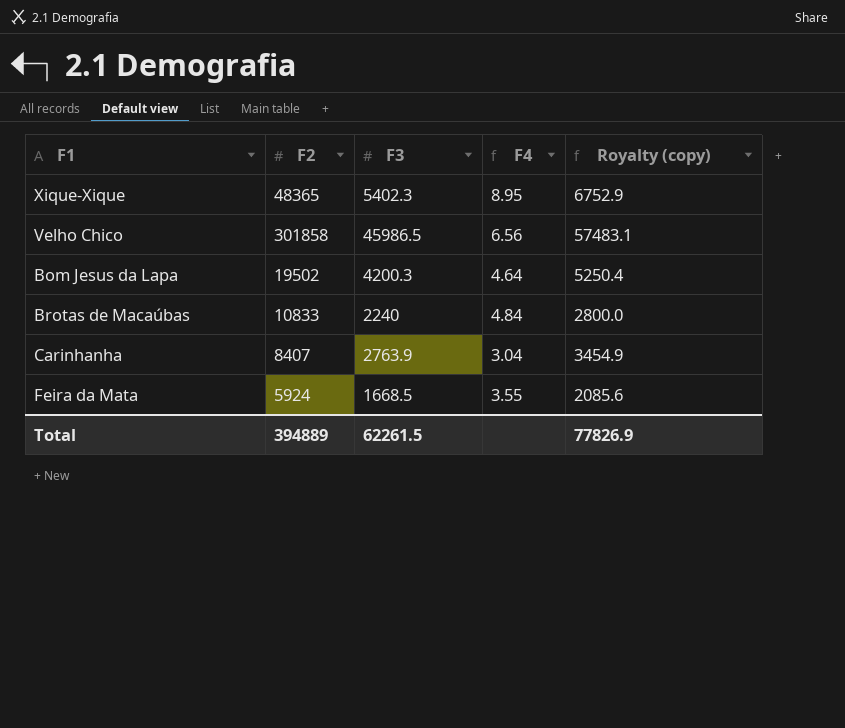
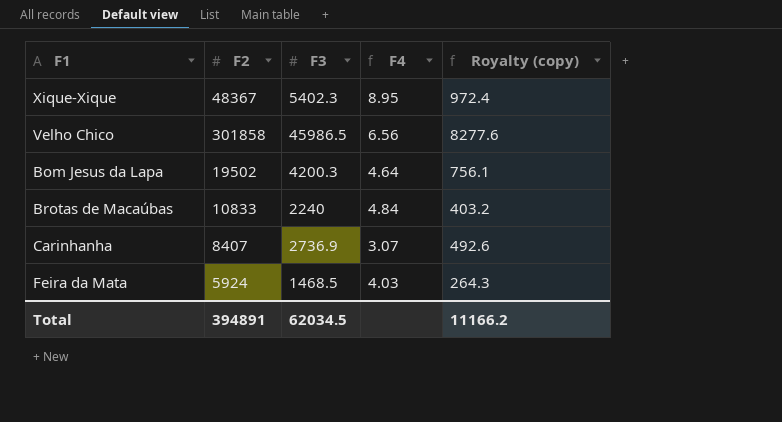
column Royalty (copy) | formula: [F3] * 1.25 -> [F3] * 0.18
Xique-Xique | F2: 48365 -> 48367
Carinhanha | F3: 2763.9 -> 2736.9
Carinhanha | F4: 3.04 -> 3.07
Feira da Mata | F3: 1668.5 -> 1468.5
Feira da Mata | F4: 3.55 -> 4.03
Total | F2: 394889 -> 394891
Total | F3: 62261.5 -> 62034.5
Total | Royalty (copy): 77826.9 -> 11166.2

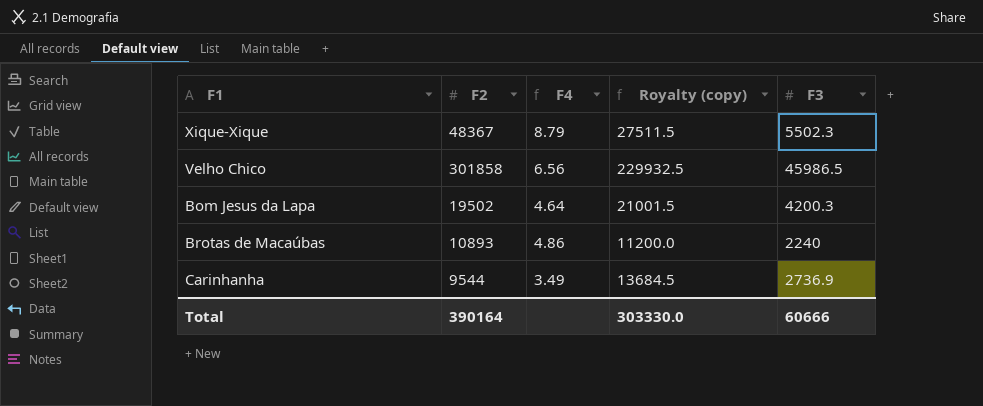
column Royalty (copy) | formula: [F3] * 0.18 -> [F3] * 5
column F3 | position: 3 -> 5
row Feira da Mata: 5924 | 1468.5 | 4.03 | 264.3 -> none
Xique-Xique | F4: 8.95 -> 8.79
Xique-Xique | F3: 5402.3 -> 5502.3
Brotas de Macaúbas | F2: 10833 -> 10893
Brotas de Macaúbas | F4: 4.84 -> 4.86
Carinhanha | F2: 8407 -> 9544
Carinhanha | F4: 3.07 -> 3.49
Total | F2: 394891 -> 390164
Total | Royalty (copy): 11166.2 -> 303330.0
Total | F3: 62034.5 -> 60666

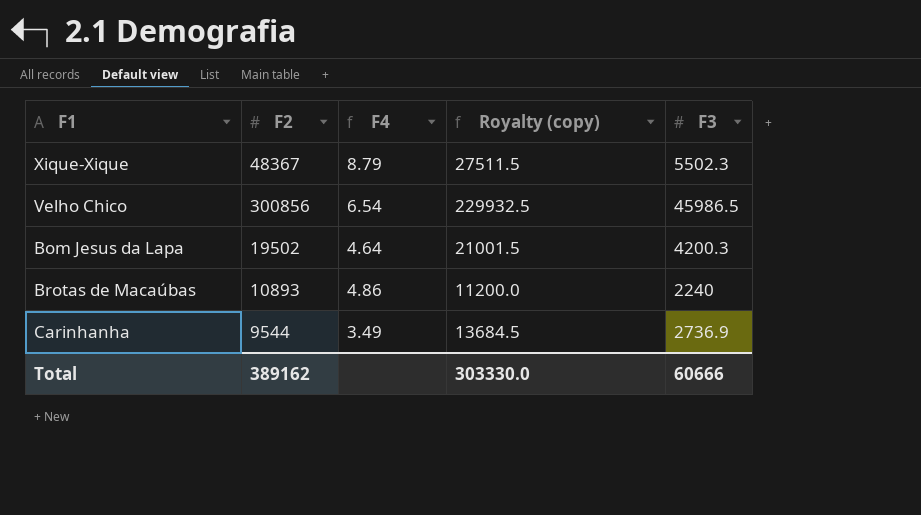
Velho Chico | F2: 301858 -> 300856
Velho Chico | F4: 6.56 -> 6.54
Total | F2: 390164 -> 389162

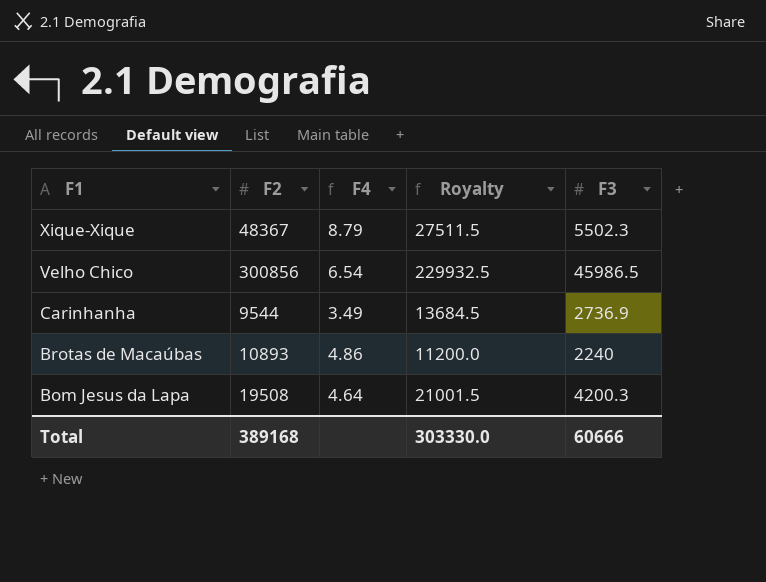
row order: none -> F1 descending
column name: Royalty (copy) -> Royalty
Bom Jesus da Lapa | F2: 19502 -> 19508
Total | F2: 389162 -> 389168

